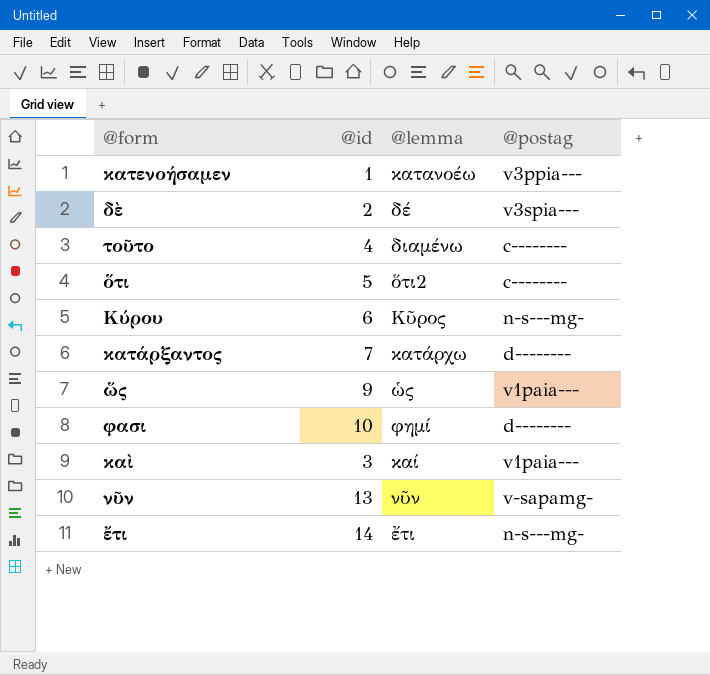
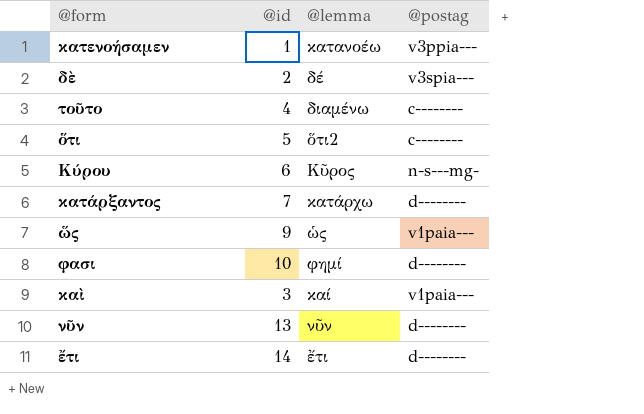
νῦν | @postag: v-sapamg- -> d--------
ἔτι | @postag: n-s---mg- -> d--------

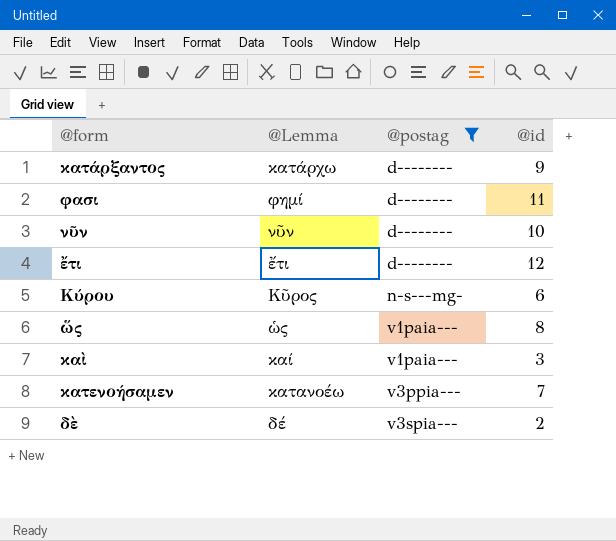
filter: none -> @postag != c--------
row order: none -> @postag ascending
column name: @lemma -> @Lemma
column @id | position: 2 -> 4
κατάρξαντος | @id: 7 -> 9
φασι | @id: 10 -> 11
νῦν | @id: 13 -> 10
ἔτι | @id: 14 -> 12
ὥς | @id: 9 -> 8
κατενοήσαμεν | @id: 1 -> 7

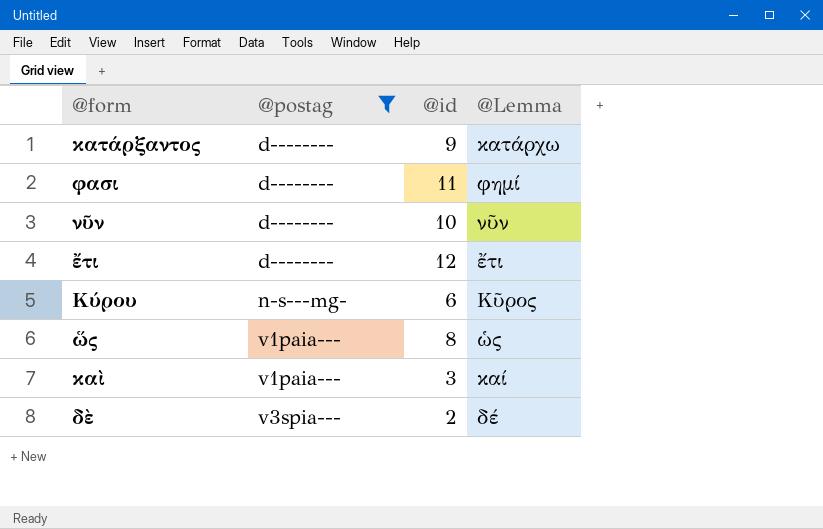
column @Lemma | position: 2 -> 4
row κατενοήσαμεν: κατανοέω | v3ppia--- | 7 -> none

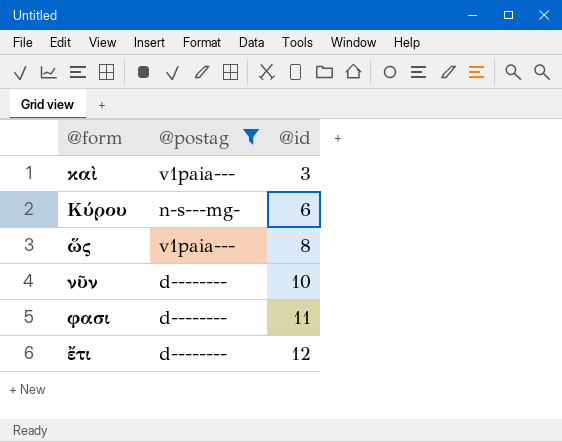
row order: @postag ascending -> @id ascending
column @Lemma | position: 4 -> none
row κατάρξαντος: d-------- | 9 | κατάρχω -> none
row δὲ: v3spia--- | 2 | δέ -> none

